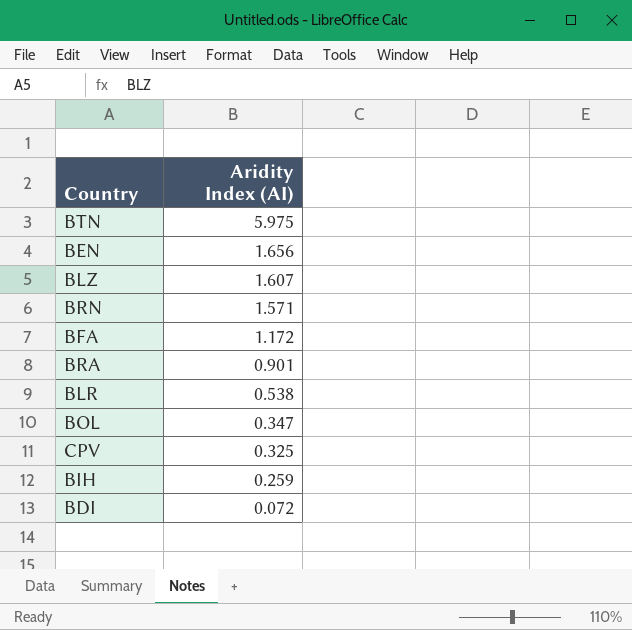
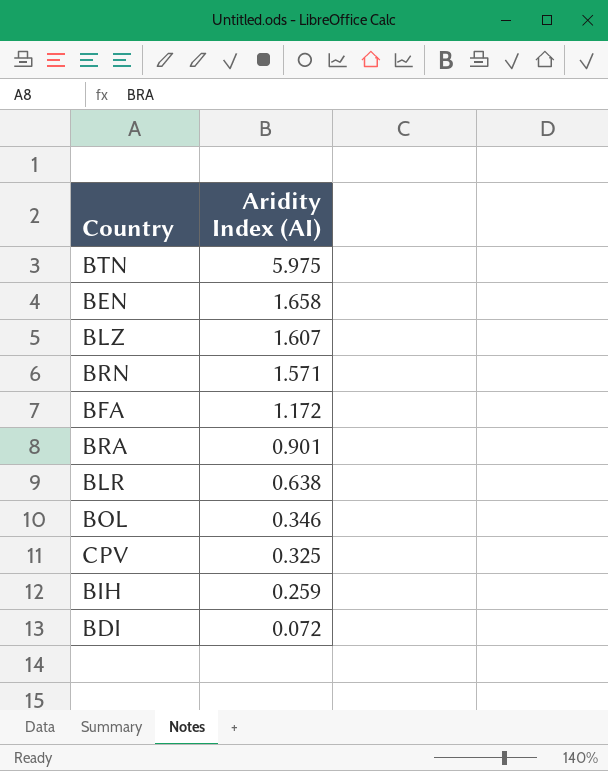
BEN | Aridity Index (AI): 1.656 -> 1.658
BLR | Aridity Index (AI): 0.538 -> 0.638
BOL | Aridity Index (AI): 0.347 -> 0.346

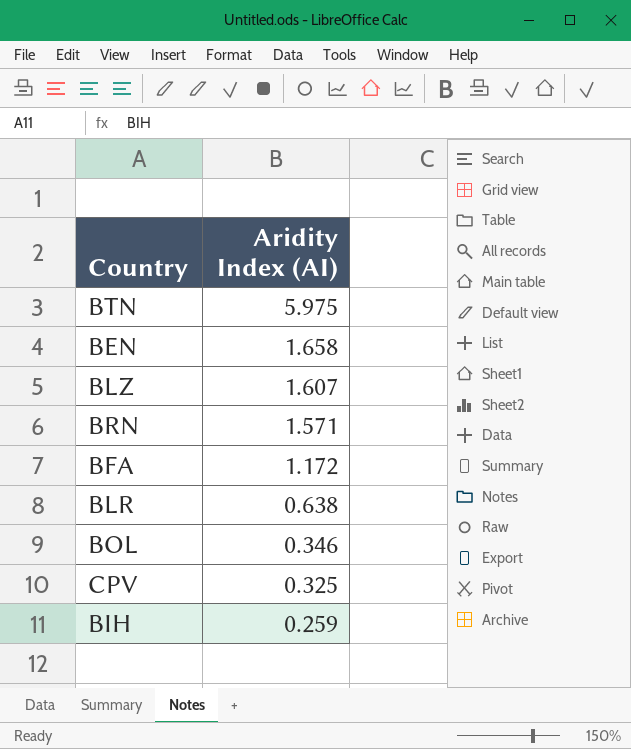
row BRA: 0.901 -> none
row BDI: 0.072 -> none

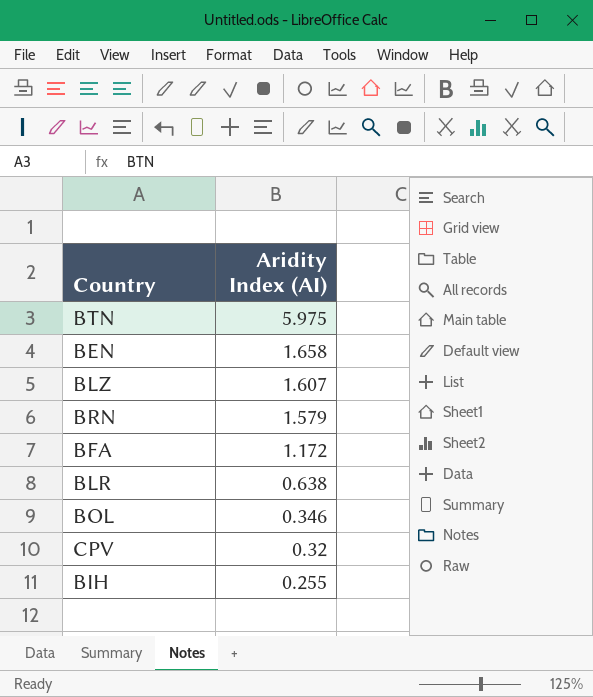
BRN | Aridity Index (AI): 1.571 -> 1.579
CPV | Aridity Index (AI): 0.325 -> 0.32
BIH | Aridity Index (AI): 0.259 -> 0.255

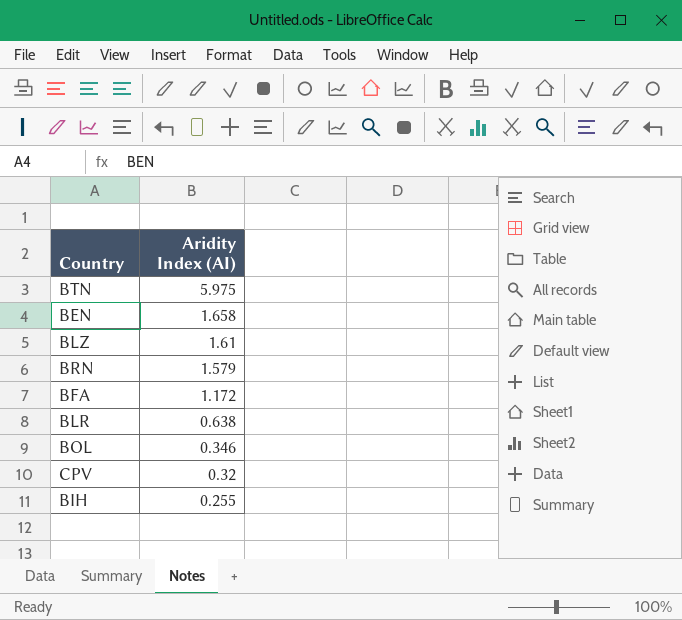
BLZ | Aridity Index (AI): 1.607 -> 1.61

